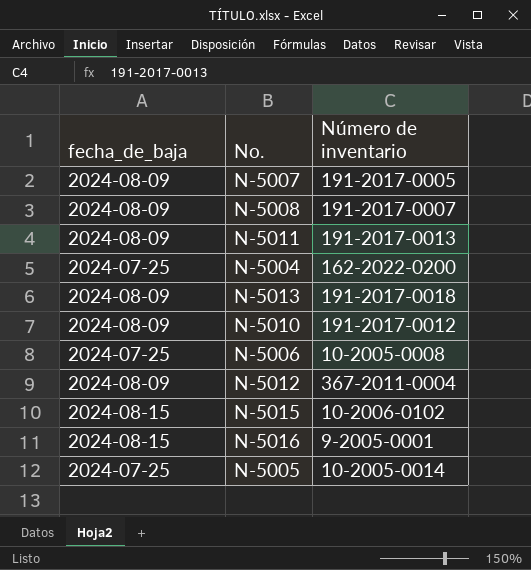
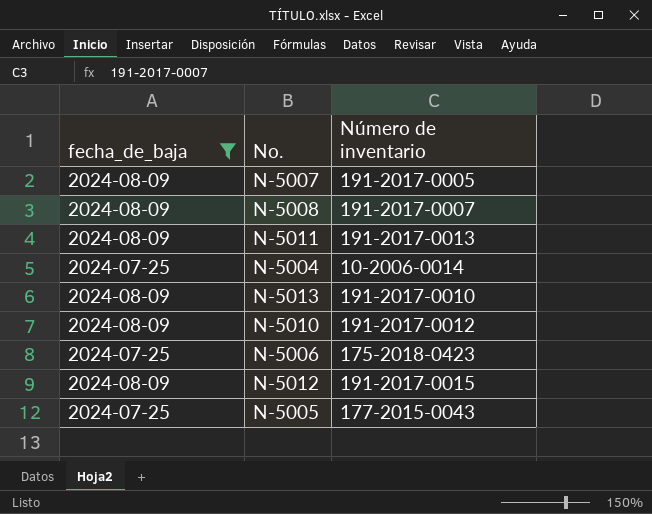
filter: none -> fecha_de_baja != 2024-08-15
N-5004 | Número de inventario: 162-2022-0200 -> 10-2006-0014
N-5013 | Número de inventario: 191-2017-0018 -> 191-2017-0010
N-5006 | Número de inventario: 10-2005-0008 -> 175-2018-0423
N-5012 | Número de inventario: 367-2011-0004 -> 191-2017-0015
N-5005 | Número de inventario: 10-2005-0014 -> 177-2015-0043

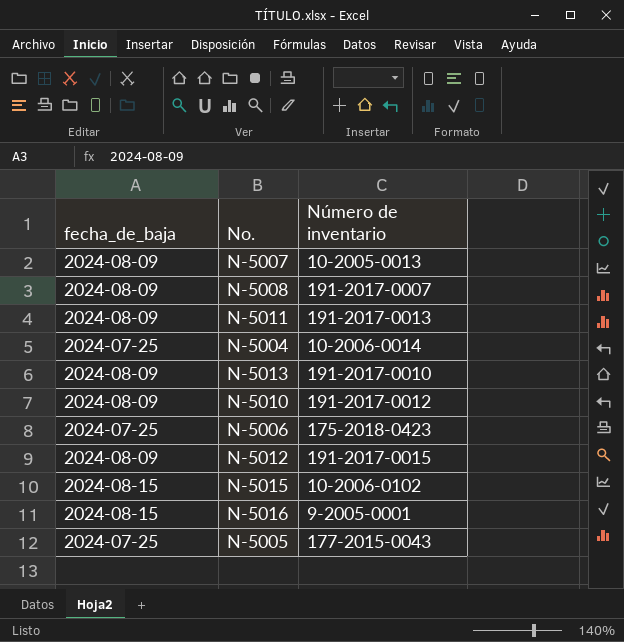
filter: fecha_de_baja != 2024-08-15 -> none
N-5007 | Número de inventario: 191-2017-0005 -> 10-2005-0013

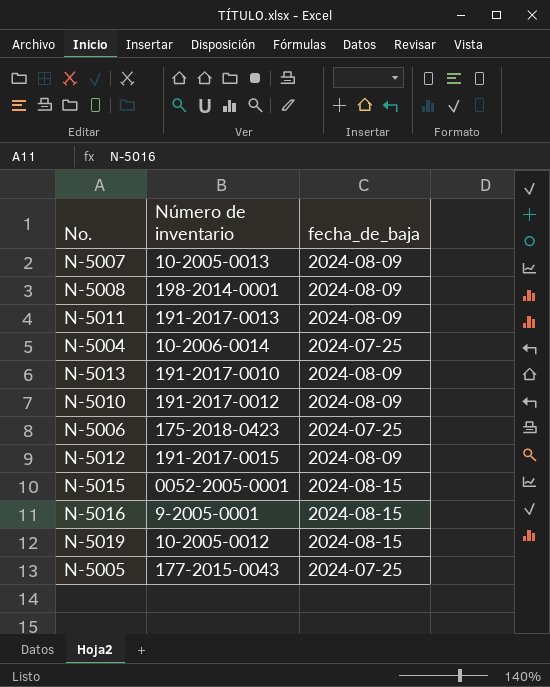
column fecha_de_baja | position: 1 -> 3
N-5008 | Número de inventario: 191-2017-0007 -> 198-2014-0001
N-5015 | Número de inventario: 10-2006-0102 -> 0052-2005-0001
row N-5019: none -> 10-2005-0012 | 2024-08-15

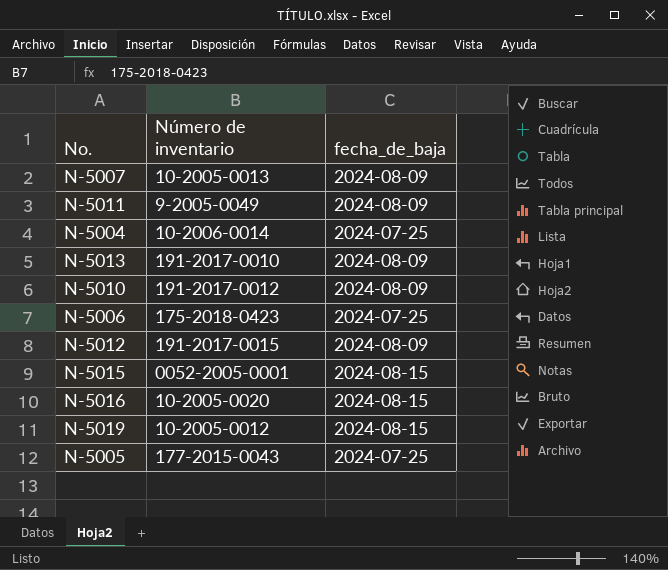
row N-5008: 198-2014-0001 | 2024-08-09 -> none
N-5011 | Número de inventario: 191-2017-0013 -> 9-2005-0049
N-5016 | Número de inventario: 9-2005-0001 -> 10-2005-0020

